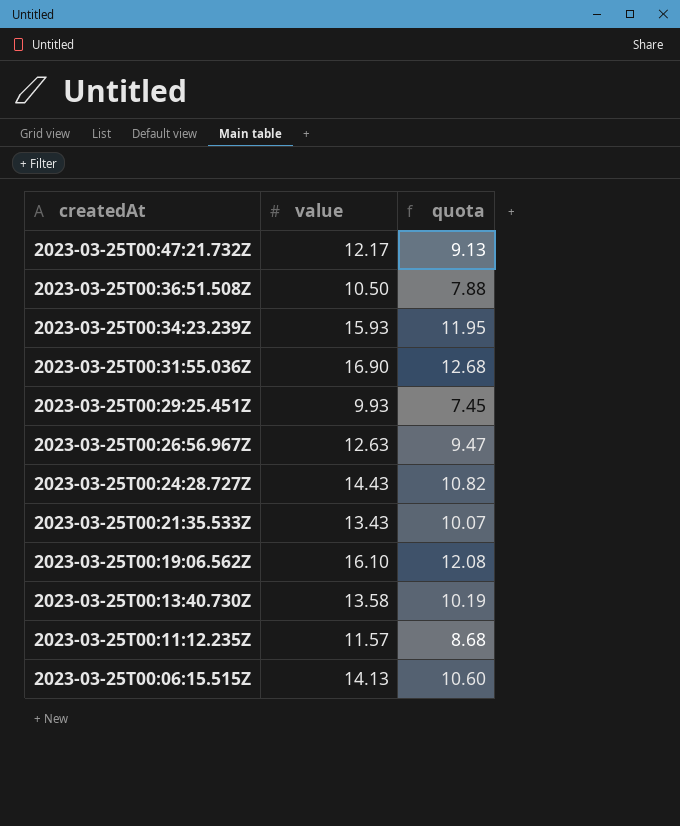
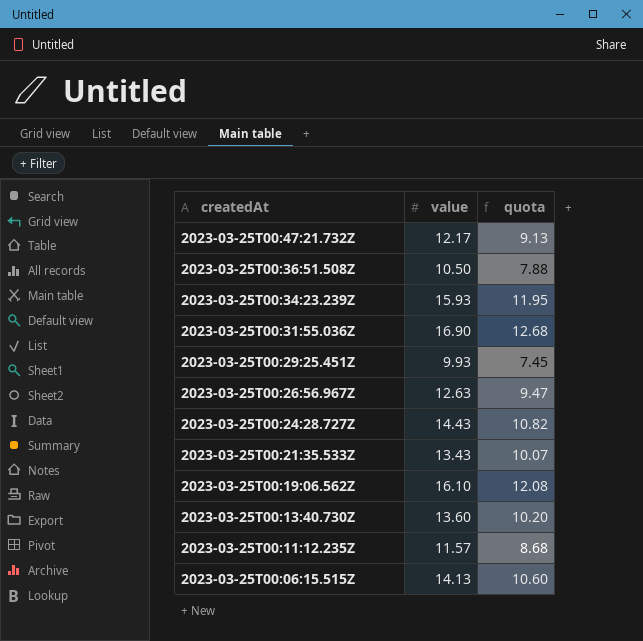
2023-03-25T00:13:40.730Z | value: 13.58 -> 13.60
2023-03-25T00:13:40.730Z | quota: 10.19 -> 10.20

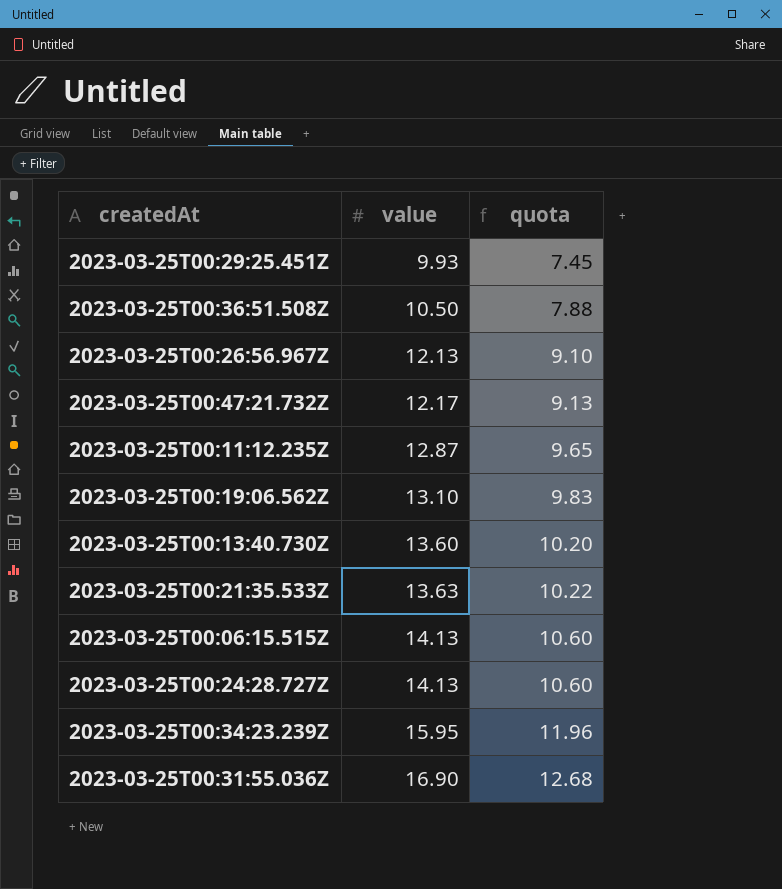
row order: createdAt descending -> value ascending
2023-03-25T00:26:56.967Z | value: 12.63 -> 12.13
2023-03-25T00:26:56.967Z | quota: 9.47 -> 9.10
2023-03-25T00:11:12.235Z | value: 11.57 -> 12.87
2023-03-25T00:11:12.235Z | quota: 8.68 -> 9.65
2023-03-25T00:19:06.562Z | value: 16.10 -> 13.10
2023-03-25T00:19:06.562Z | quota: 12.08 -> 9.83
2023-03-25T00:21:35.533Z | value: 13.43 -> 13.63
2023-03-25T00:21:35.533Z | quota: 10.07 -> 10.22
2023-03-25T00:24:28.727Z | value: 14.43 -> 14.13
2023-03-25T00:24:28.727Z | quota: 10.82 -> 10.60
2023-03-25T00:34:23.239Z | value: 15.93 -> 15.95
2023-03-25T00:34:23.239Z | quota: 11.95 -> 11.96

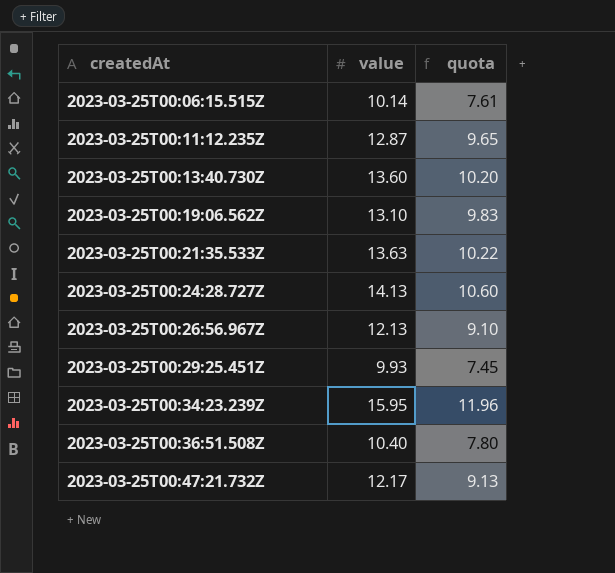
row order: value ascending -> createdAt ascending
row 2023-03-25T00:31:55.036Z: 16.90 | 12.68 -> none
2023-03-25T00:06:15.515Z | value: 14.13 -> 10.14
2023-03-25T00:06:15.515Z | quota: 10.60 -> 7.61
2023-03-25T00:36:51.508Z | value: 10.50 -> 10.40
2023-03-25T00:36:51.508Z | quota: 7.88 -> 7.80

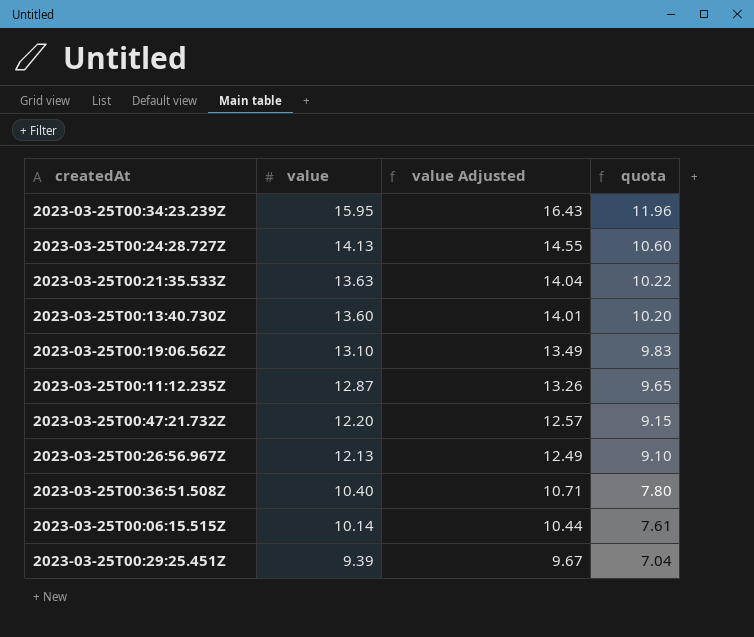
row order: createdAt ascending -> value descending
column value Adjusted | formula: none -> [value] * 1.03
2023-03-25T00:47:21.732Z | value: 12.17 -> 12.20
2023-03-25T00:47:21.732Z | quota: 9.13 -> 9.15
2023-03-25T00:29:25.451Z | value: 9.93 -> 9.39
2023-03-25T00:29:25.451Z | quota: 7.45 -> 7.04

